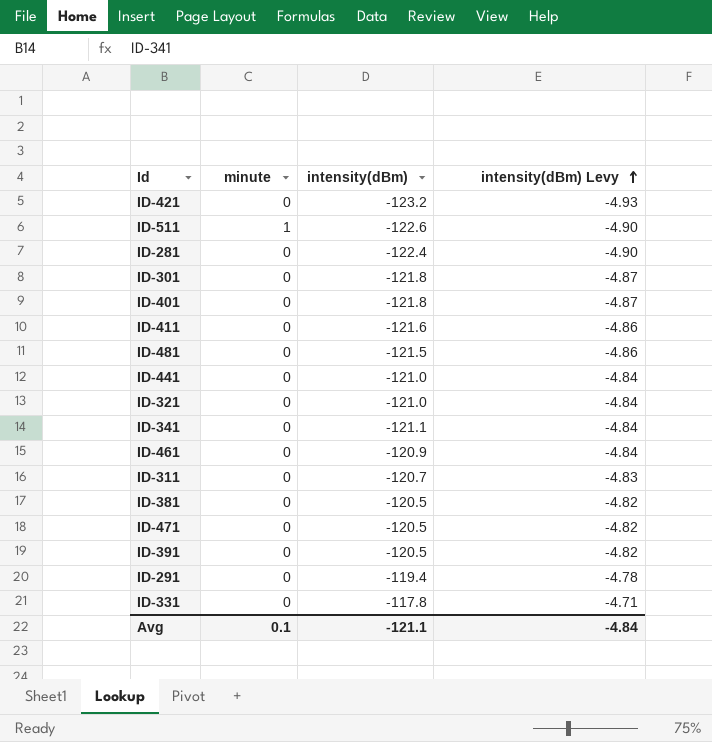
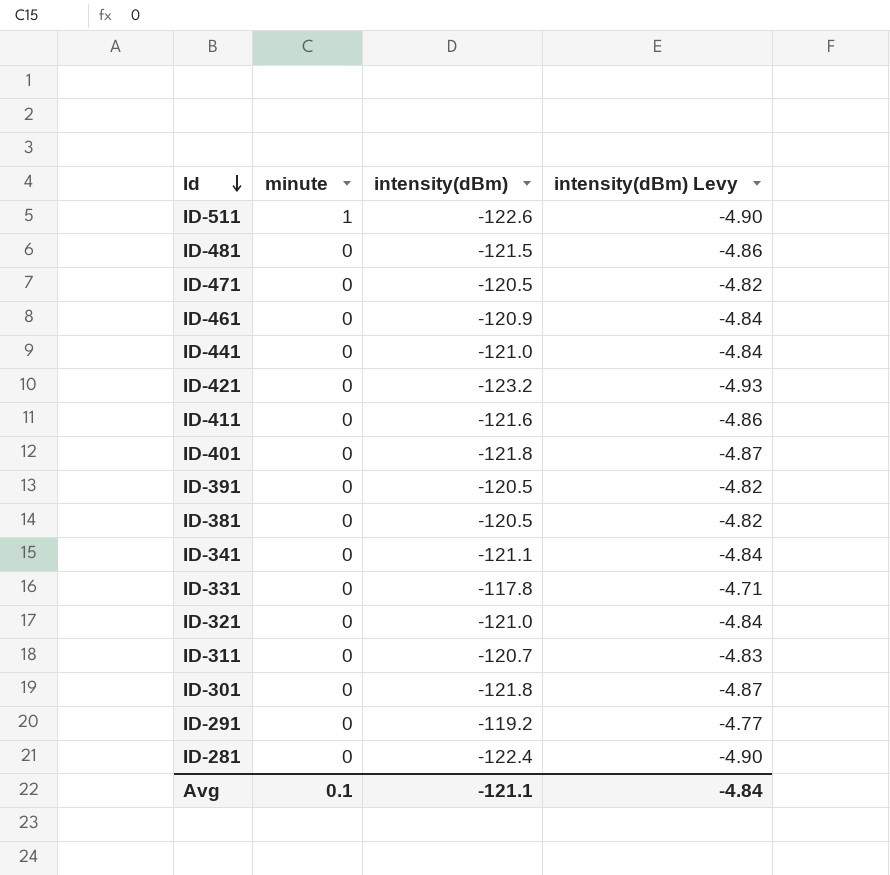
row order: intensity(dBm) Levy ascending -> Id descending
ID-291 | intensity(dBm): -119.4 -> -119.2
ID-291 | intensity(dBm) Levy: -4.78 -> -4.77

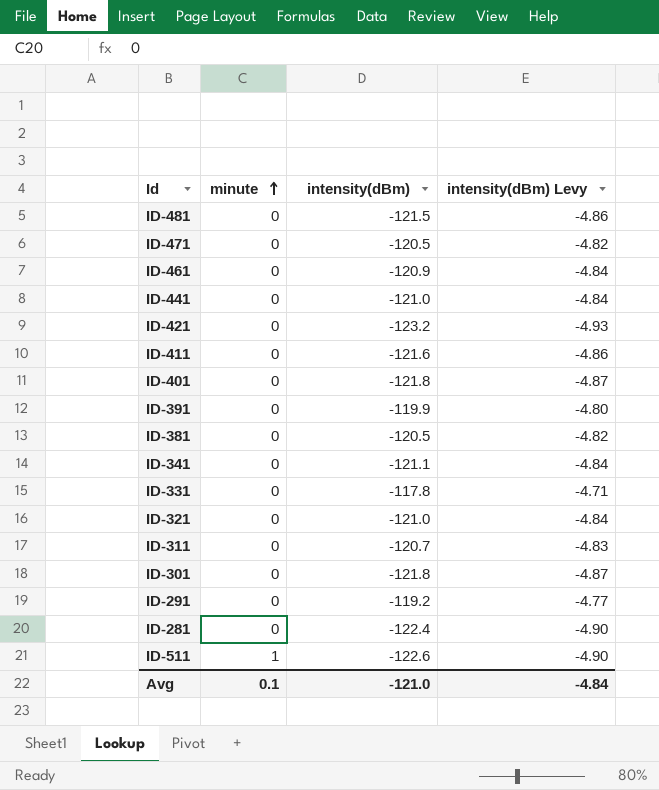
row order: Id descending -> minute ascending
ID-391 | intensity(dBm): -120.5 -> -119.9
ID-391 | intensity(dBm) Levy: -4.82 -> -4.80
Avg | intensity(dBm): -121.1 -> -121.0

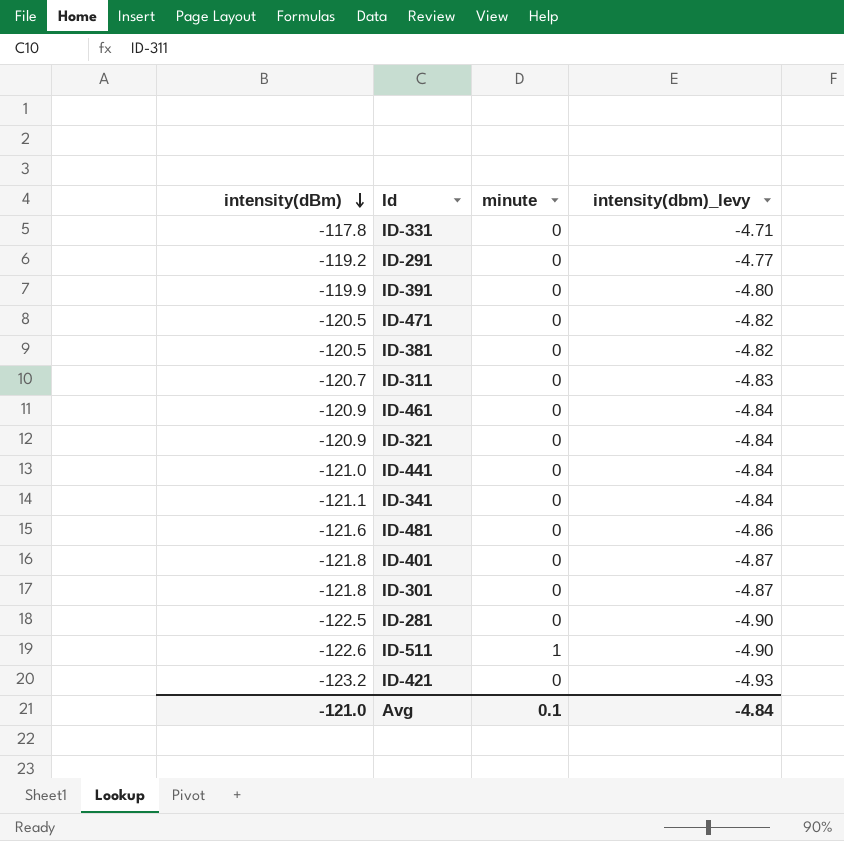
row order: minute ascending -> intensity(dBm) descending
column intensity(dBm) | position: 3 -> 1
column name: intensity(dBm) Levy -> intensity(dbm)_levy
row ID-411: 0 | -121.6 | -4.86 -> none
ID-321 | intensity(dBm): -121.0 -> -120.9
ID-481 | intensity(dBm): -121.5 -> -121.6
ID-281 | intensity(dBm): -122.4 -> -122.5

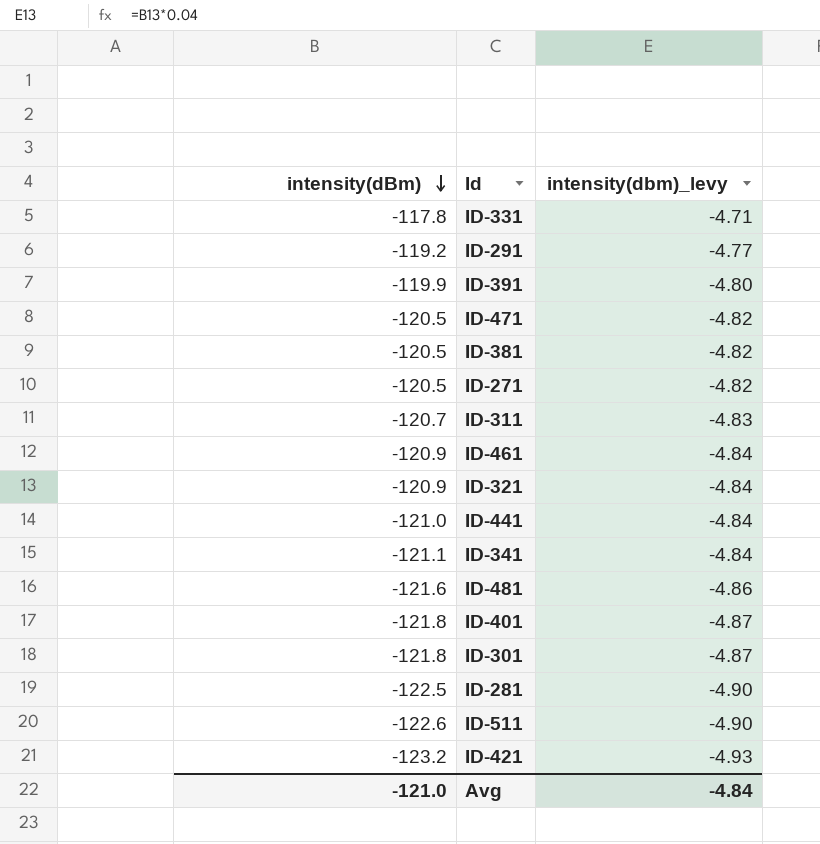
column minute | position: 3 -> none
row ID-271: none -> -120.5 | -4.82

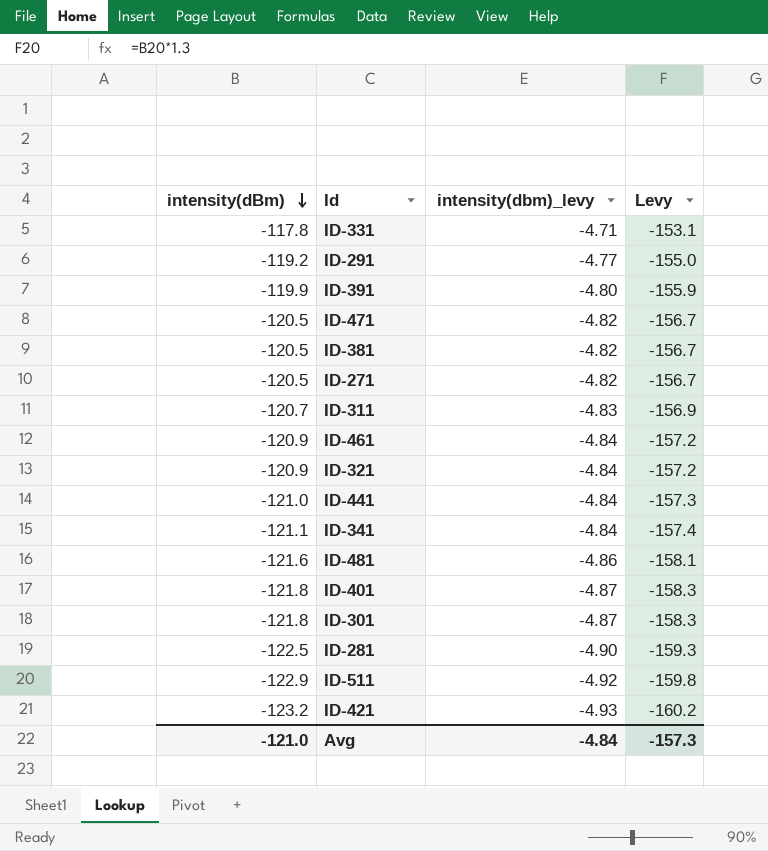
column Levy | formula: none -> [intensity(dBm)] * 1.3
ID-511 | intensity(dBm): -122.6 -> -122.9
ID-511 | intensity(dbm)_levy: -4.90 -> -4.92

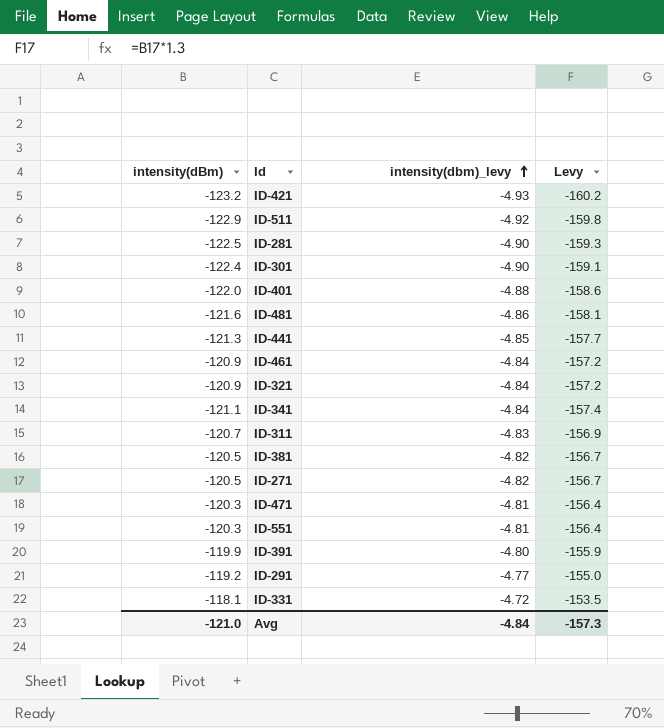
row order: intensity(dBm) descending -> intensity(dbm)_levy ascending
ID-301 | intensity(dBm): -121.8 -> -122.4
ID-301 | intensity(dbm)_levy: -4.87 -> -4.90
ID-301 | Levy: -158.3 -> -159.1
ID-401 | intensity(dBm): -121.8 -> -122.0
ID-401 | intensity(dbm)_levy: -4.87 -> -4.88
ID-401 | Levy: -158.3 -> -158.6
ID-441 | intensity(dBm): -121.0 -> -121.3
ID-441 | intensity(dbm)_levy: -4.84 -> -4.85
ID-441 | Levy: -157.3 -> -157.7
ID-471 | intensity(dBm): -120.5 -> -120.3
ID-471 | intensity(dbm)_levy: -4.82 -> -4.81
ID-471 | Levy: -156.7 -> -156.4
row ID-551: none -> -120.3 | -4.81 | -156.4
ID-331 | intensity(dBm): -117.8 -> -118.1
ID-331 | intensity(dbm)_levy: -4.71 -> -4.72
ID-331 | Levy: -153.1 -> -153.5

